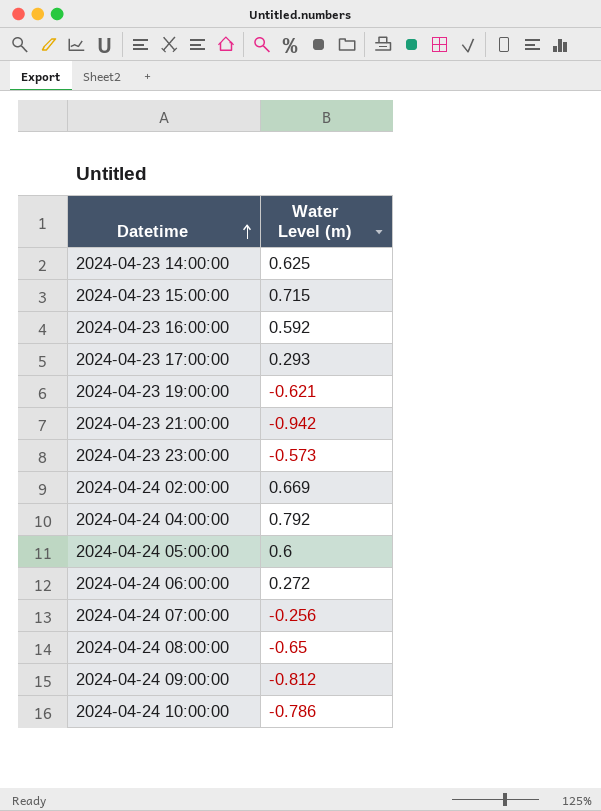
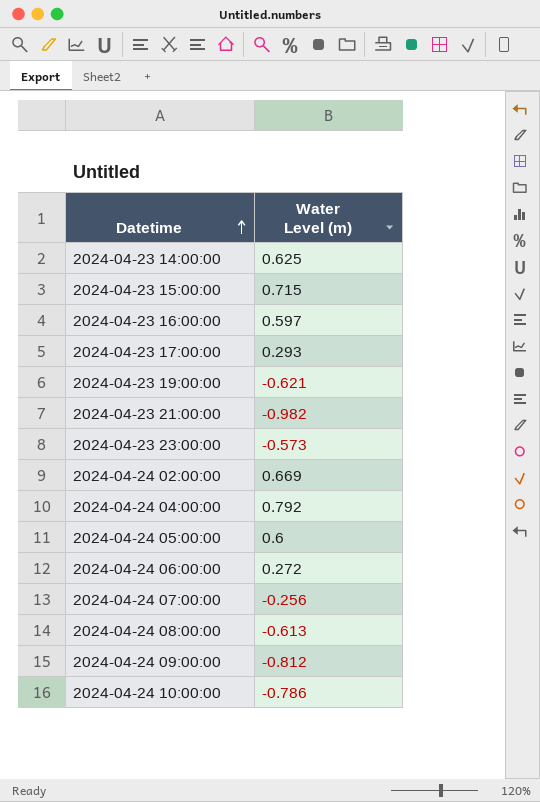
2024-04-23 16:00:00 | Water Level (m): 0.592 -> 0.597
2024-04-23 21:00:00 | Water Level (m): -0.942 -> -0.982
2024-04-24 08:00:00 | Water Level (m): -0.65 -> -0.613

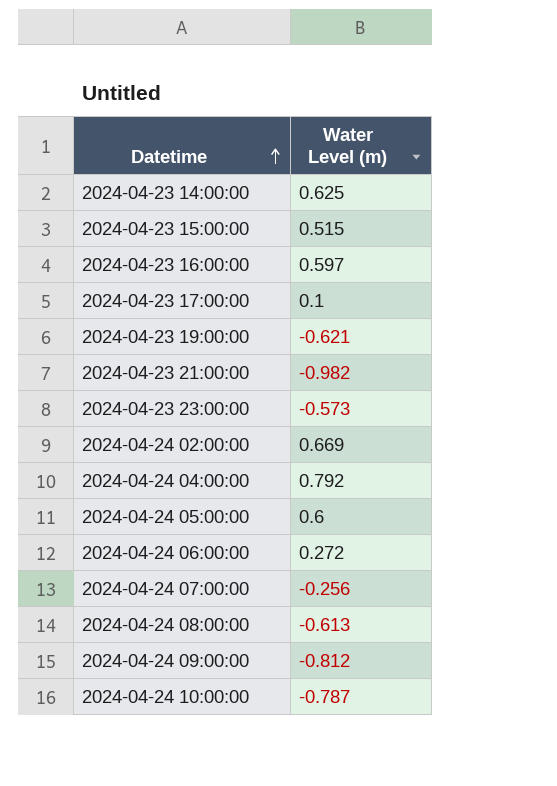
2024-04-23 15:00:00 | Water Level (m): 0.715 -> 0.515
2024-04-23 17:00:00 | Water Level (m): 0.293 -> 0.1
2024-04-24 10:00:00 | Water Level (m): -0.786 -> -0.787

